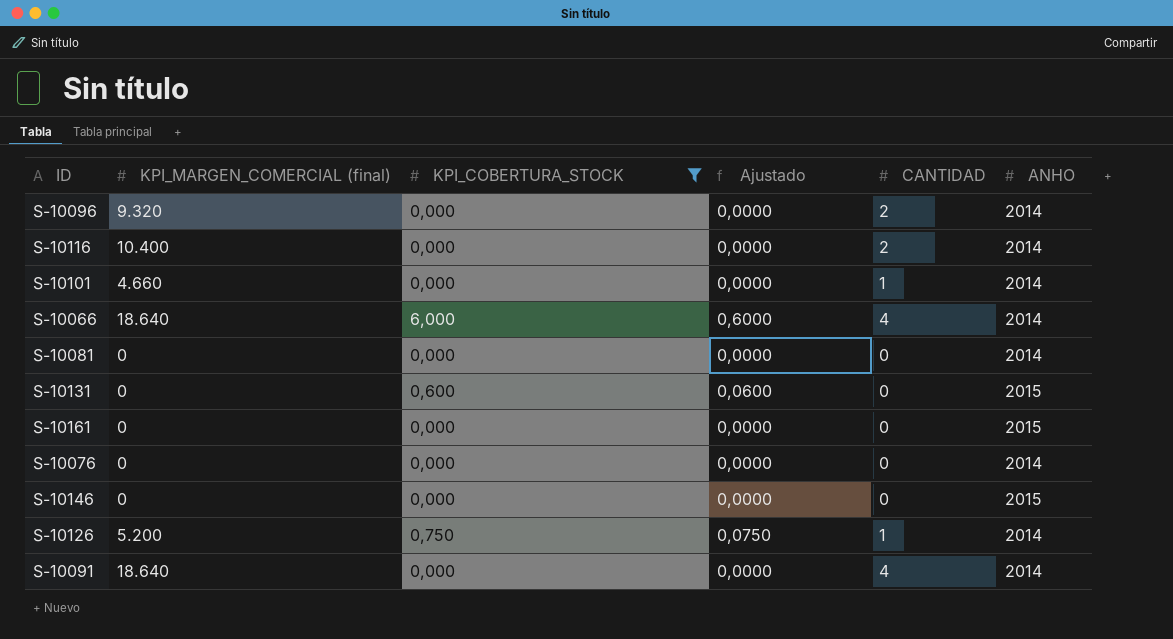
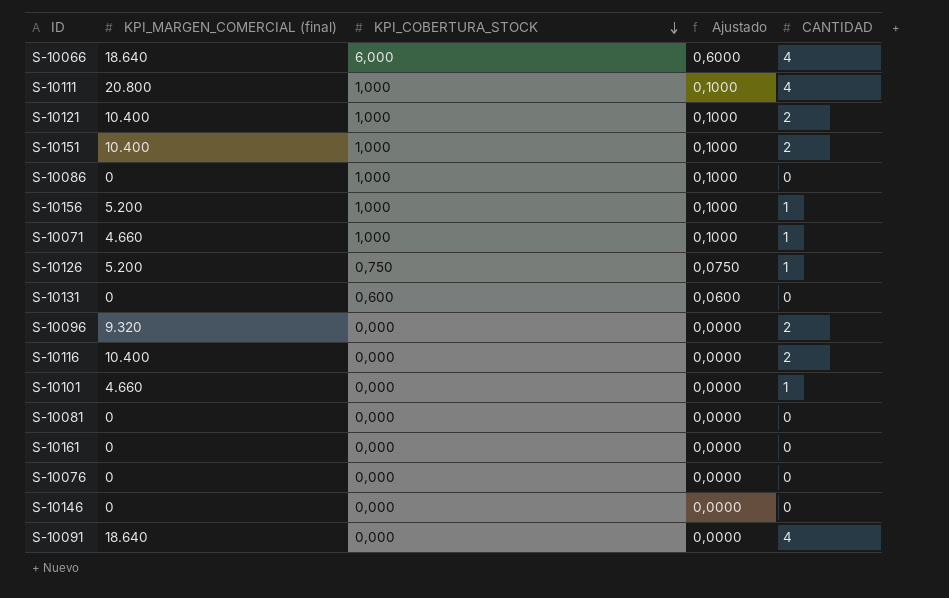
filter: KPI_COBERTURA_STOCK != 1,000 -> none
row order: none -> KPI_COBERTURA_STOCK descending
column ANHO | position: 6 -> none

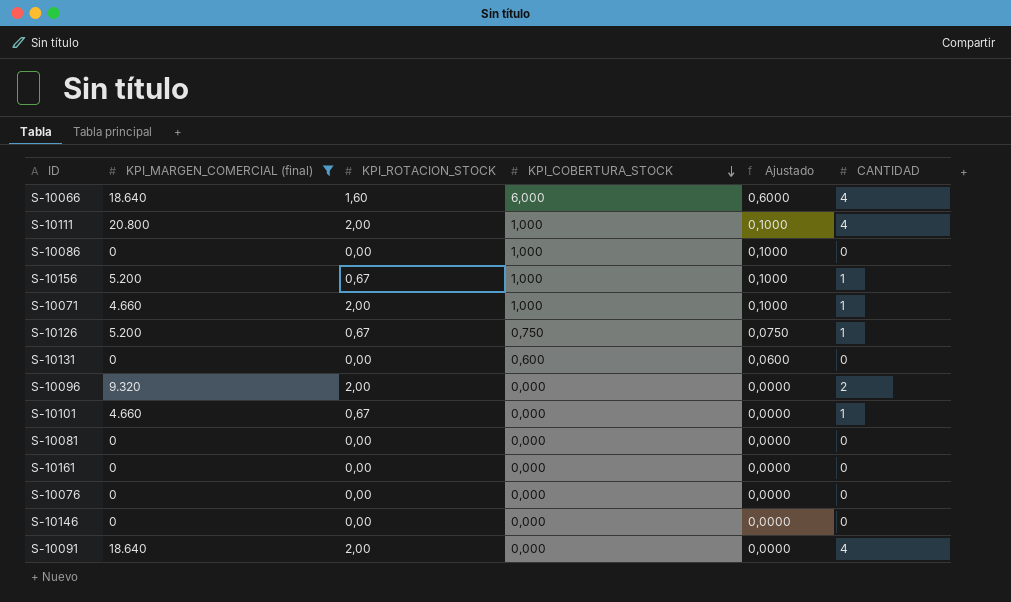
filter: none -> KPI_MARGEN_COMERCIAL (final) != 10.400
column KPI_ROTACION_STOCK | position: none -> 3

